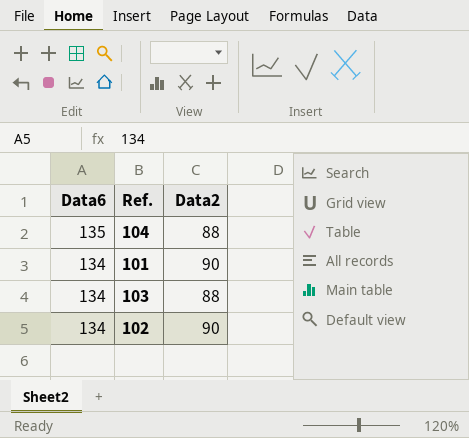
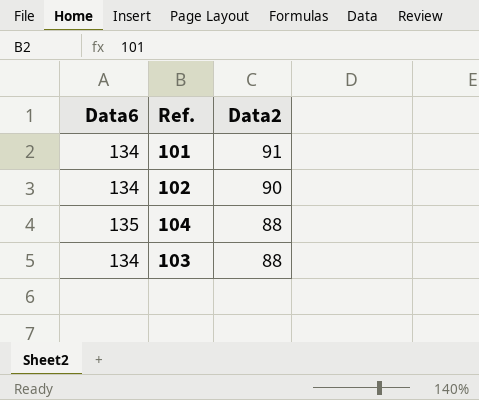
row order: Data6 descending -> Data2 descending
101 | Data2: 90 -> 91

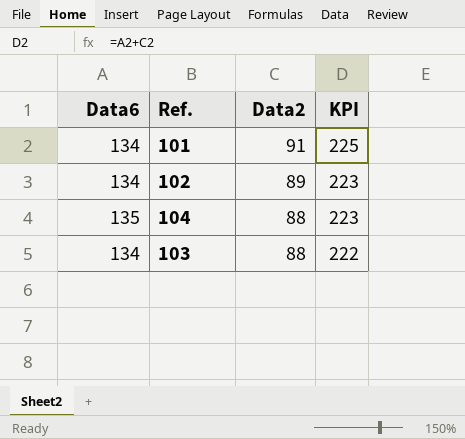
column KPI | formula: none -> [Data6] + [Data2]
102 | Data2: 90 -> 89

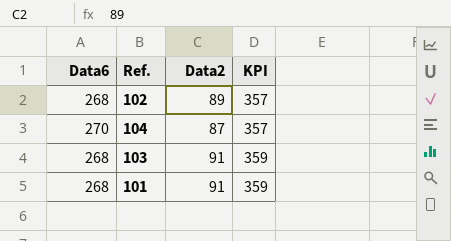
row order: Data2 descending -> KPI ascending
102 | Data6: 134 -> 268
102 | KPI: 223 -> 357
104 | Data6: 135 -> 270
104 | Data2: 88 -> 87
104 | KPI: 223 -> 357
103 | Data6: 134 -> 268
103 | Data2: 88 -> 91
103 | KPI: 222 -> 359
101 | Data6: 134 -> 268
101 | KPI: 225 -> 359

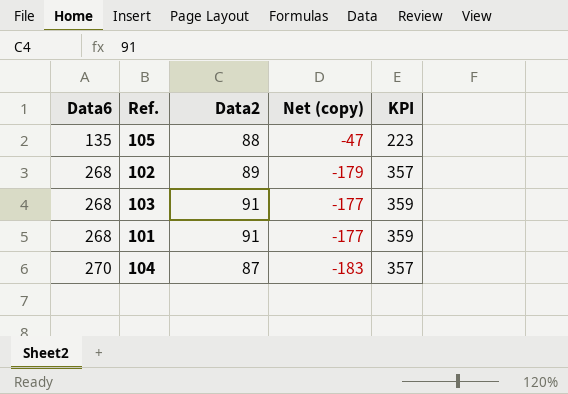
row order: KPI ascending -> Data6 ascending
column Net (copy) | formula: none -> [Data2] - [Data6]
row 105: none -> 135 | 88 | -47 | 223

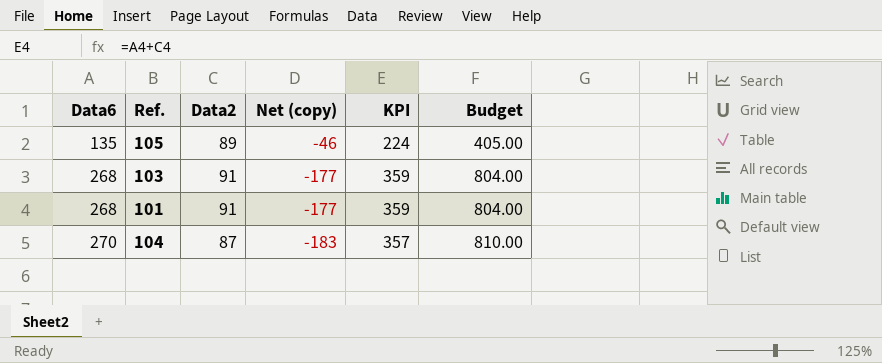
column Budget | formula: none -> [Data6] * 3
row 102: 268 | 89 | -179 | 357 -> none
105 | Data2: 88 -> 89
105 | Net (copy): -47 -> -46
105 | KPI: 223 -> 224

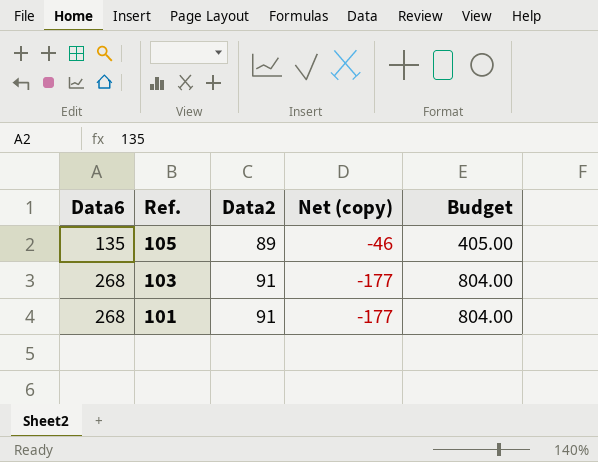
column KPI | formula: [Data6] + [Data2] -> none
row 104: 270 | 87 | -183 | 357 | 810.00 -> none

